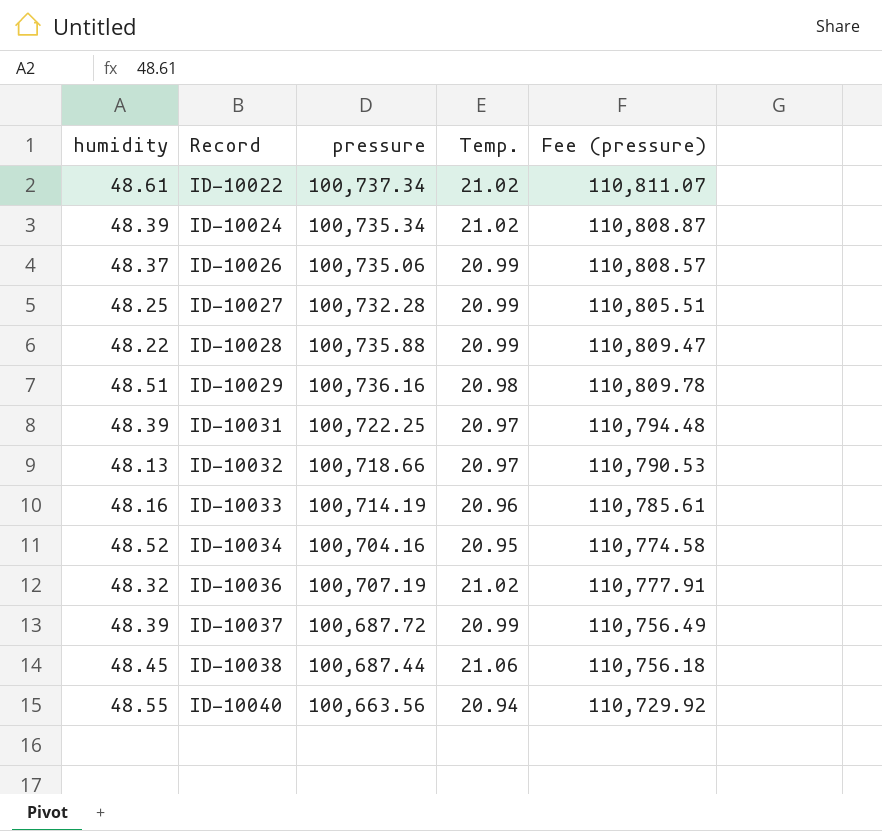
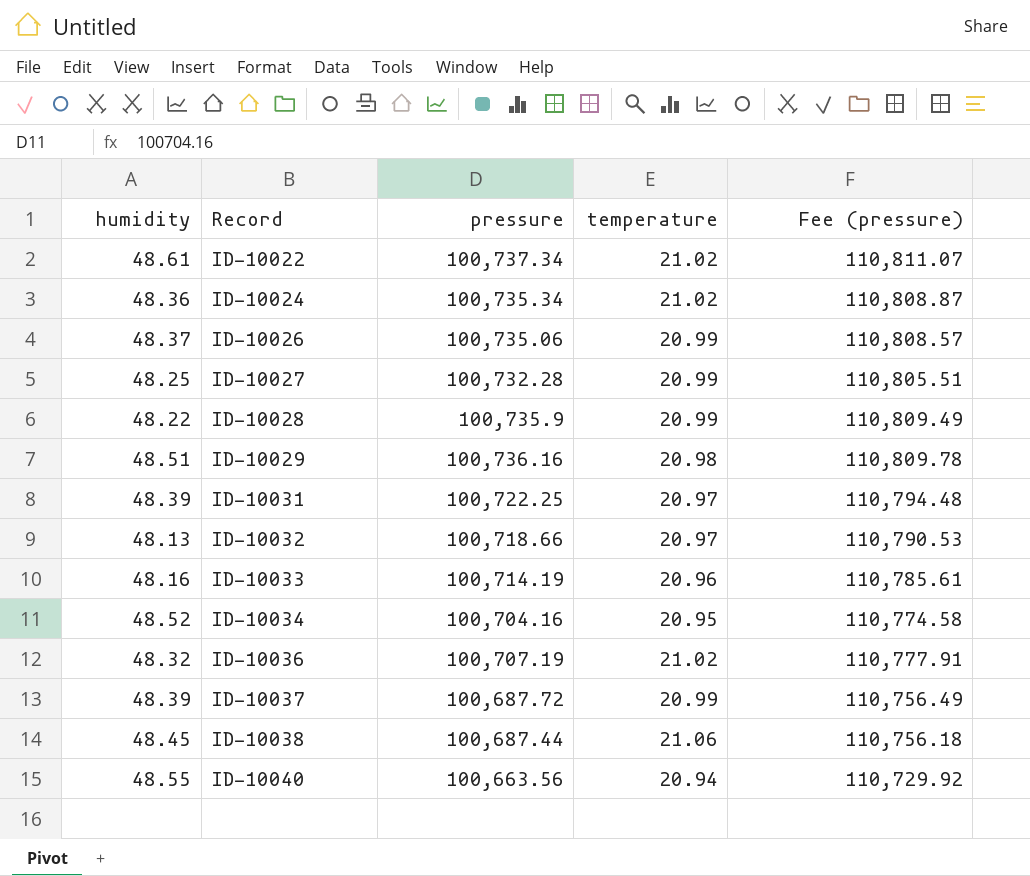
column name: Temp. -> temperature
ID-10024 | humidity: 48.39 -> 48.36
ID-10028 | pressure: 100,735.88 -> 100,735.9
ID-10028 | Fee (pressure): 110,809.47 -> 110,809.49

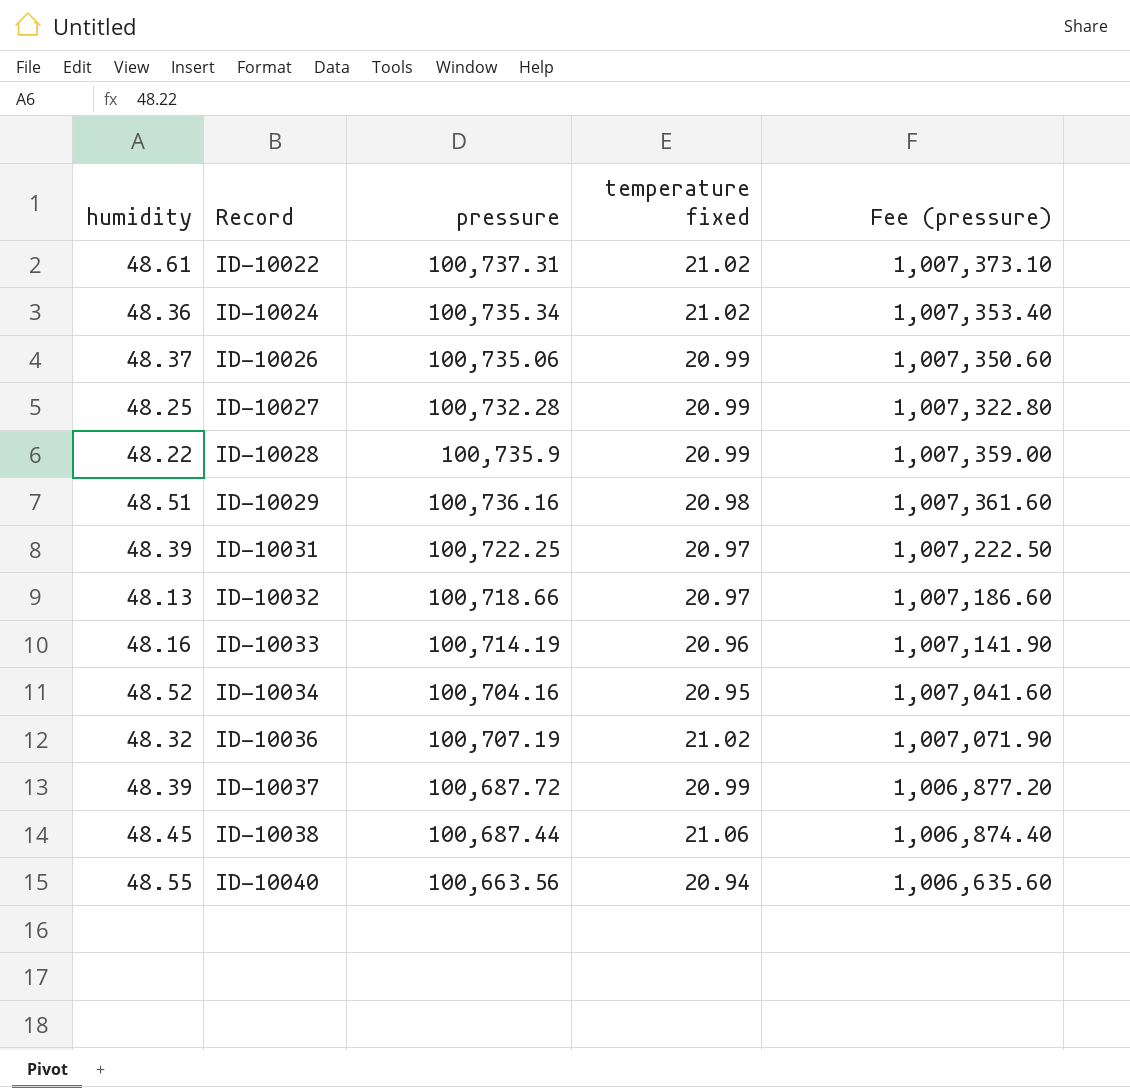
column name: temperature -> temperature fixed
column Fee (pressure) | formula: [pressure] * 1.1 -> [pressure] * 10
ID-10022 | pressure: 100,737.34 -> 100,737.31

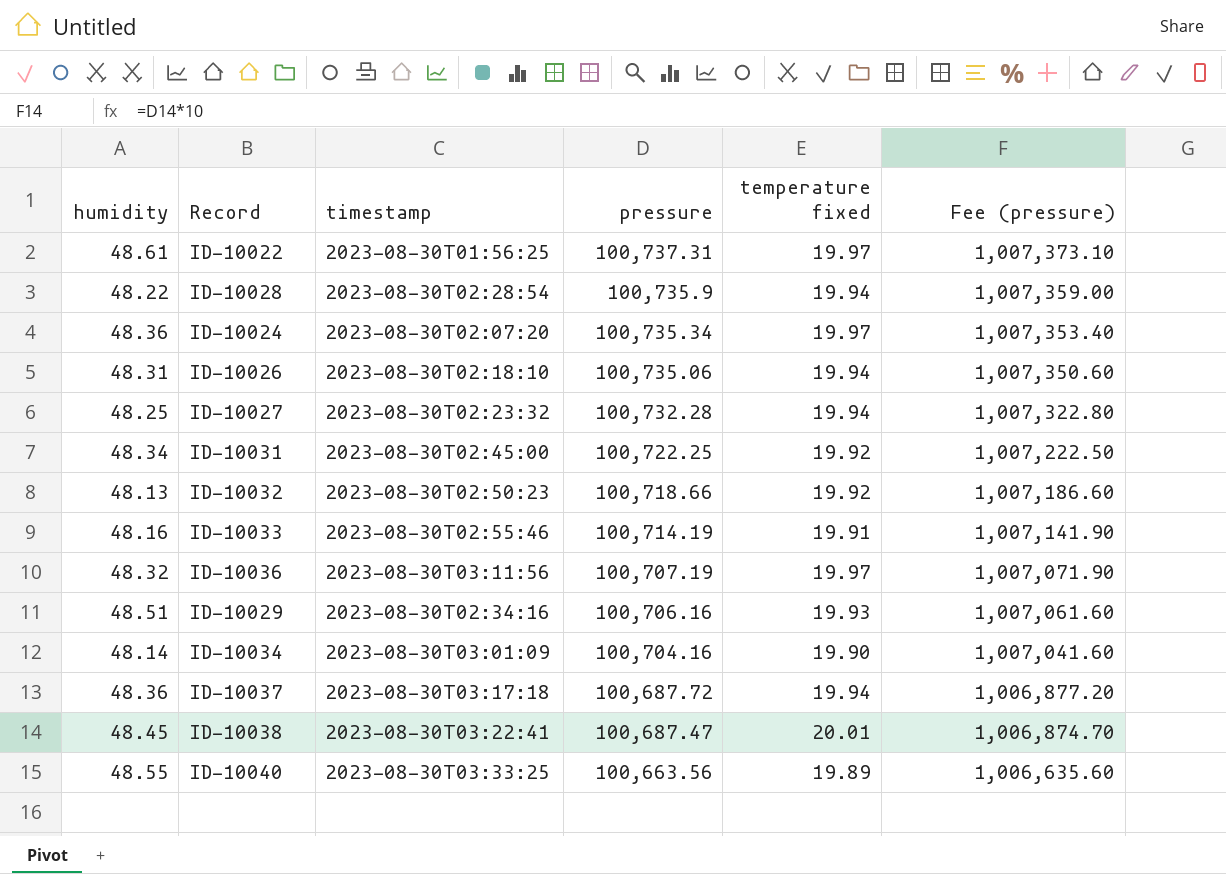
row order: Record ascending -> pressure descending
column timestamp | position: none -> 3
ID-10022 | temperature fixed: 21.02 -> 19.97
ID-10028 | temperature fixed: 20.99 -> 19.94
ID-10024 | temperature fixed: 21.02 -> 19.97
ID-10026 | humidity: 48.37 -> 48.31
ID-10026 | temperature fixed: 20.99 -> 19.94
ID-10027 | temperature fixed: 20.99 -> 19.94
ID-10031 | humidity: 48.39 -> 48.34
ID-10031 | temperature fixed: 20.97 -> 19.92
ID-10032 | temperature fixed: 20.97 -> 19.92
ID-10033 | temperature fixed: 20.96 -> 19.91
ID-10036 | temperature fixed: 21.02 -> 19.97
ID-10029 | pressure: 100,736.16 -> 100,706.16
ID-10029 | temperature fixed: 20.98 -> 19.93
ID-10029 | Fee (pressure): 1,007,361.60 -> 1,007,061.60
ID-10034 | humidity: 48.52 -> 48.14
ID-10034 | temperature fixed: 20.95 -> 19.90
ID-10037 | humidity: 48.39 -> 48.36
ID-10037 | temperature fixed: 20.99 -> 19.94
ID-10038 | pressure: 100,687.44 -> 100,687.47
ID-10038 | temperature fixed: 21.06 -> 20.01
ID-10038 | Fee (pressure): 1,006,874.40 -> 1,006,874.70
ID-10040 | temperature fixed: 20.94 -> 19.89

